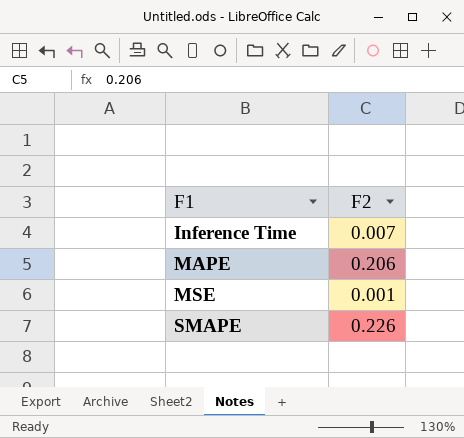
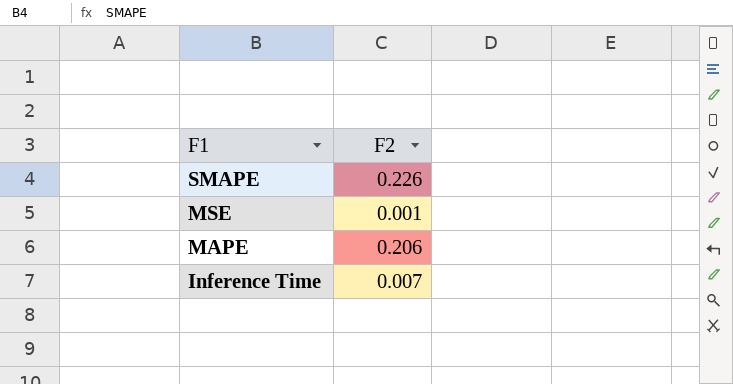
row order: F1 ascending -> F1 descending

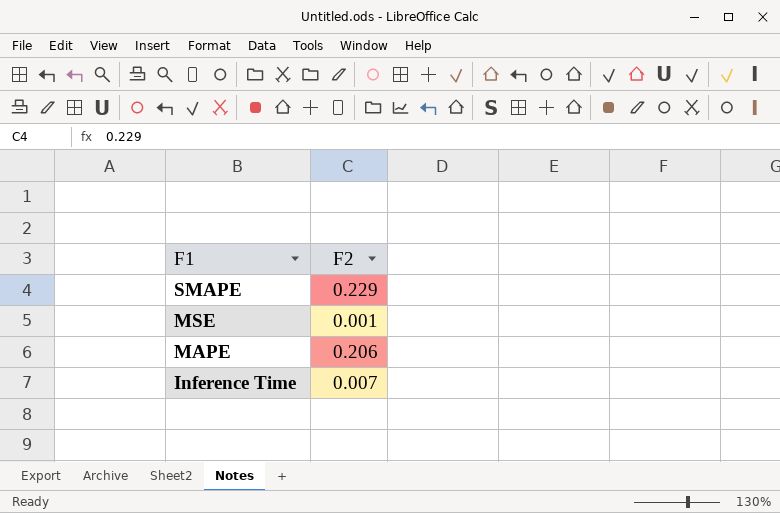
SMAPE | F2: 0.226 -> 0.229

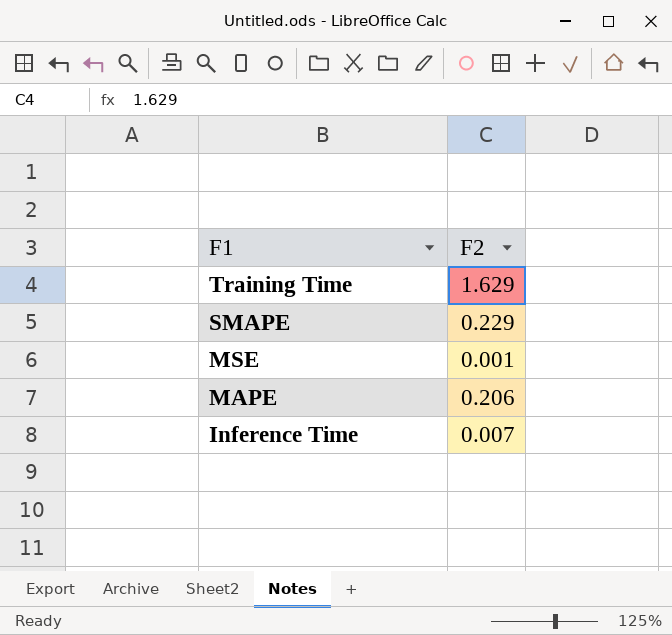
row Training Time: none -> 1.629

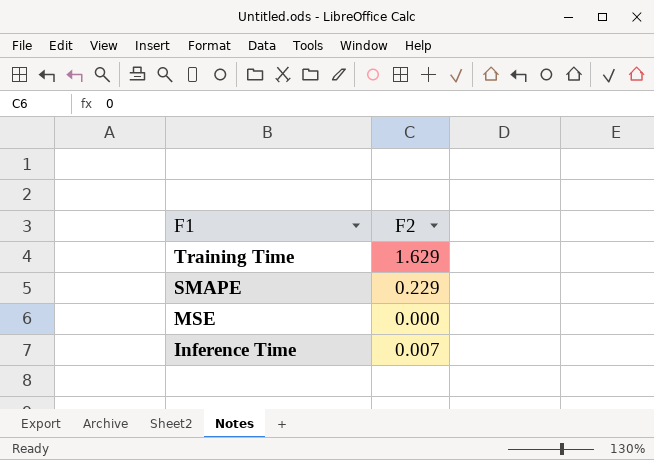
row MAPE: 0.206 -> none
MSE | F2: 0.001 -> 0.000

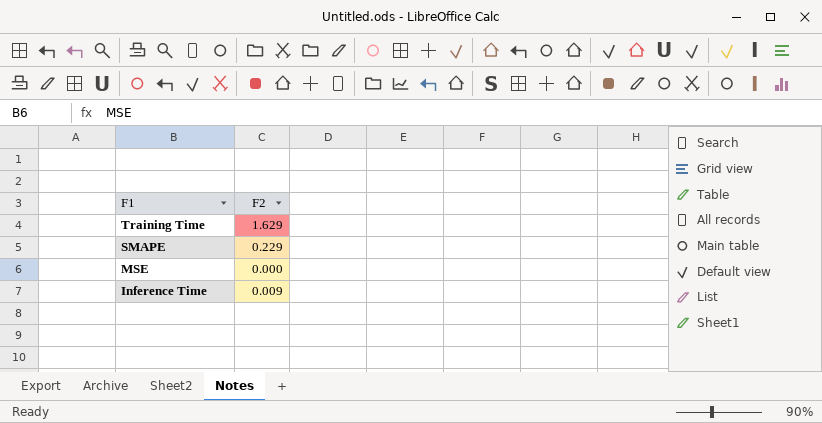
Inference Time | F2: 0.007 -> 0.009

